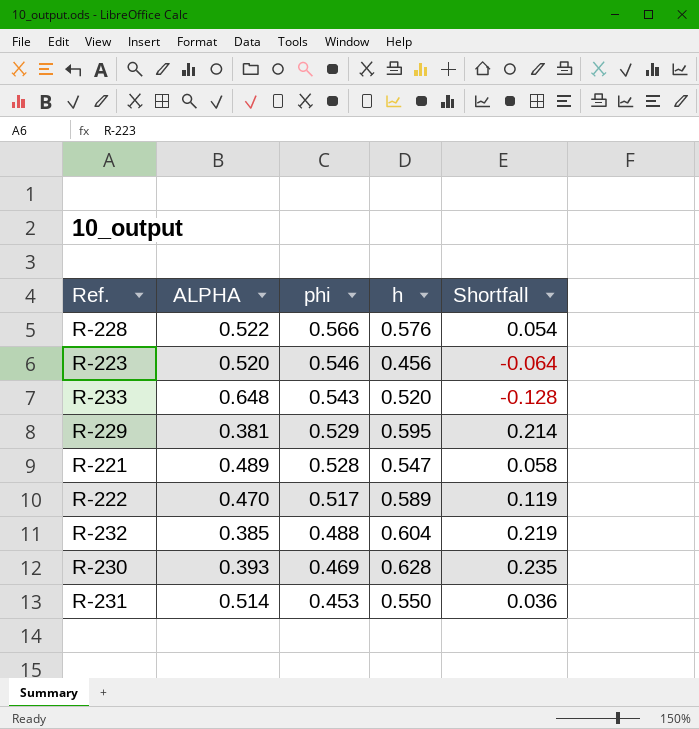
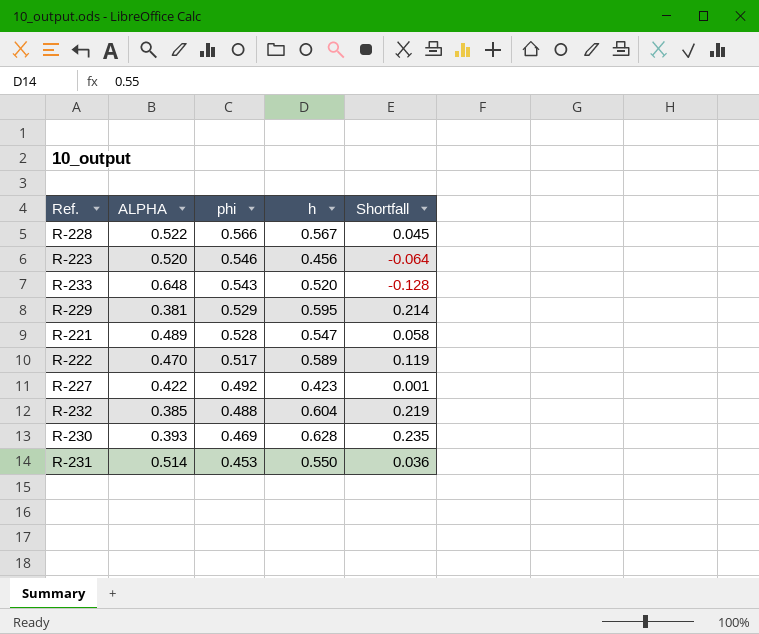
R-228 | h: 0.576 -> 0.567
R-228 | Shortfall: 0.054 -> 0.045
row R-227: none -> 0.422 | 0.492 | 0.423 | 0.001

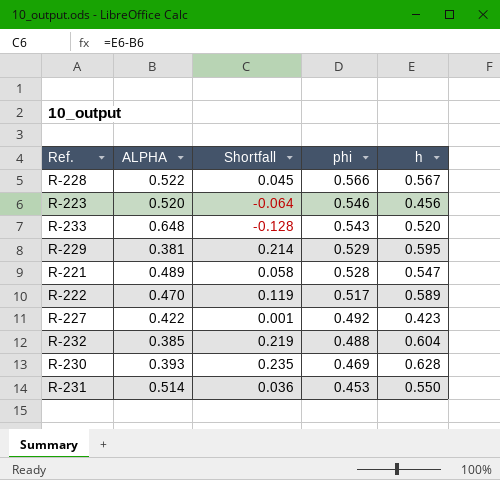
column Shortfall | position: 5 -> 3

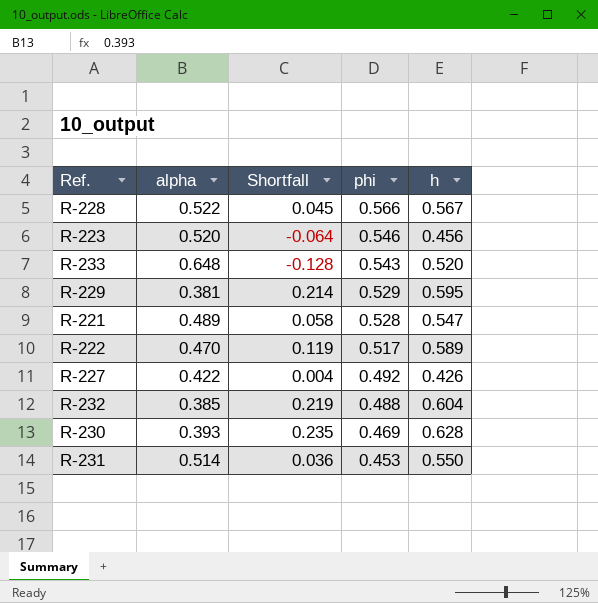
column name: ALPHA -> alpha
R-227 | Shortfall: 0.001 -> 0.004
R-227 | h: 0.423 -> 0.426

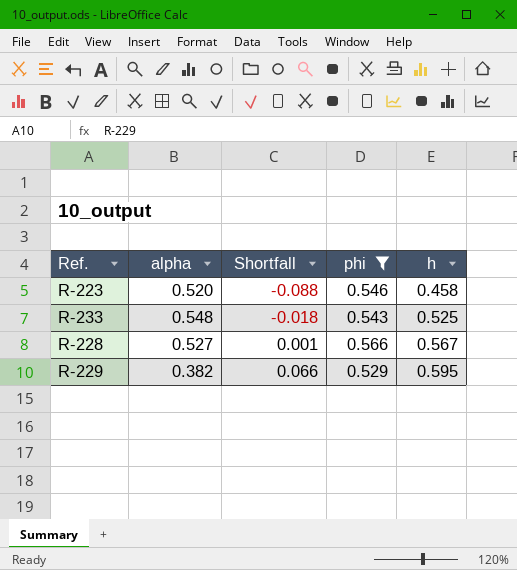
filter: none -> phi >= 0.529
row order: phi descending -> Shortfall ascending
column Shortfall | formula: [h] - [alpha] -> [h] - [phi]
R-223 | h: 0.456 -> 0.458
R-233 | alpha: 0.648 -> 0.548
R-233 | h: 0.520 -> 0.525
R-228 | alpha: 0.522 -> 0.527
R-229 | alpha: 0.381 -> 0.382

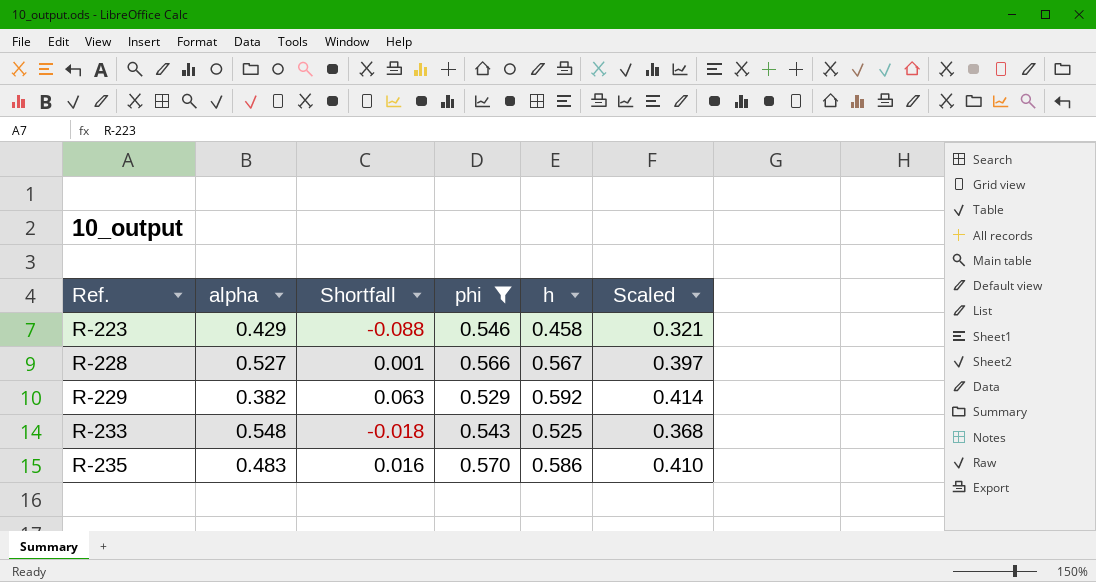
row order: Shortfall ascending -> Ref. ascending
column Scaled | formula: none -> [h] * 0.7
R-223 | alpha: 0.520 -> 0.429
R-229 | Shortfall: 0.066 -> 0.063
R-229 | h: 0.595 -> 0.592
row R-235: none -> 0.483 | 0.016 | 0.570 | 0.586 | 0.410

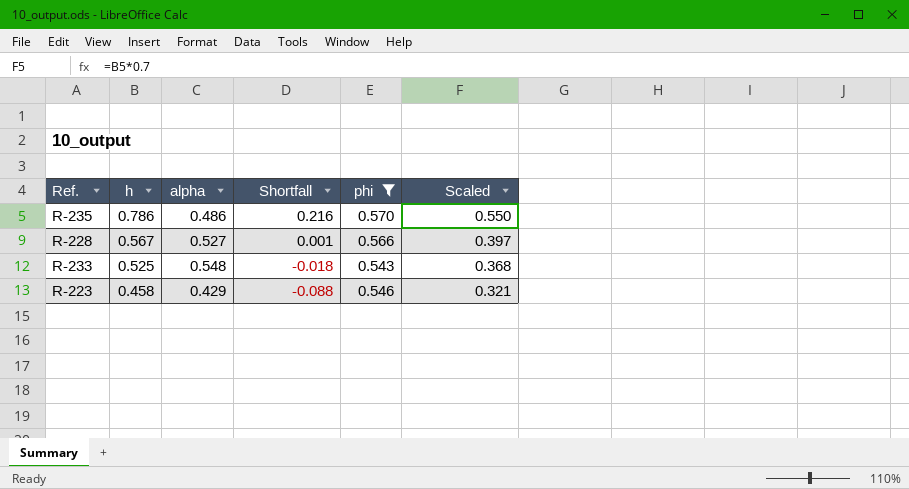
row order: Ref. ascending -> h descending
column h | position: 5 -> 2
row R-229: 0.382 | 0.063 | 0.529 | 0.592 | 0.414 -> none
R-235 | h: 0.586 -> 0.786
R-235 | alpha: 0.483 -> 0.486
R-235 | Shortfall: 0.016 -> 0.216
R-235 | Scaled: 0.410 -> 0.550

